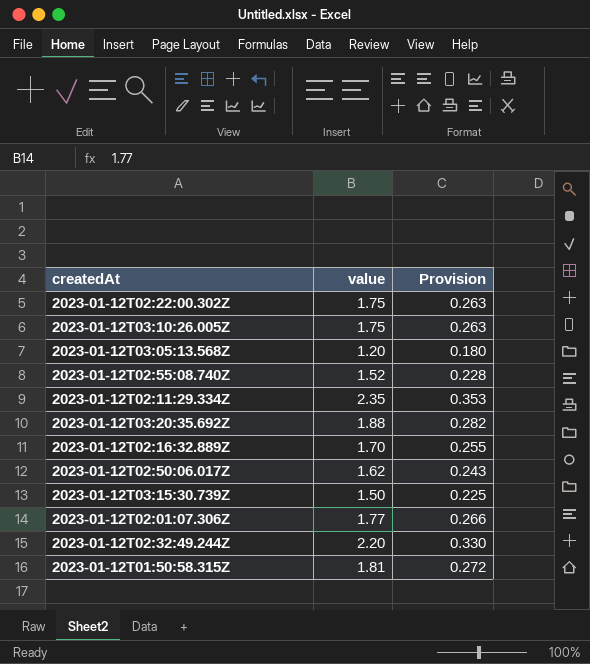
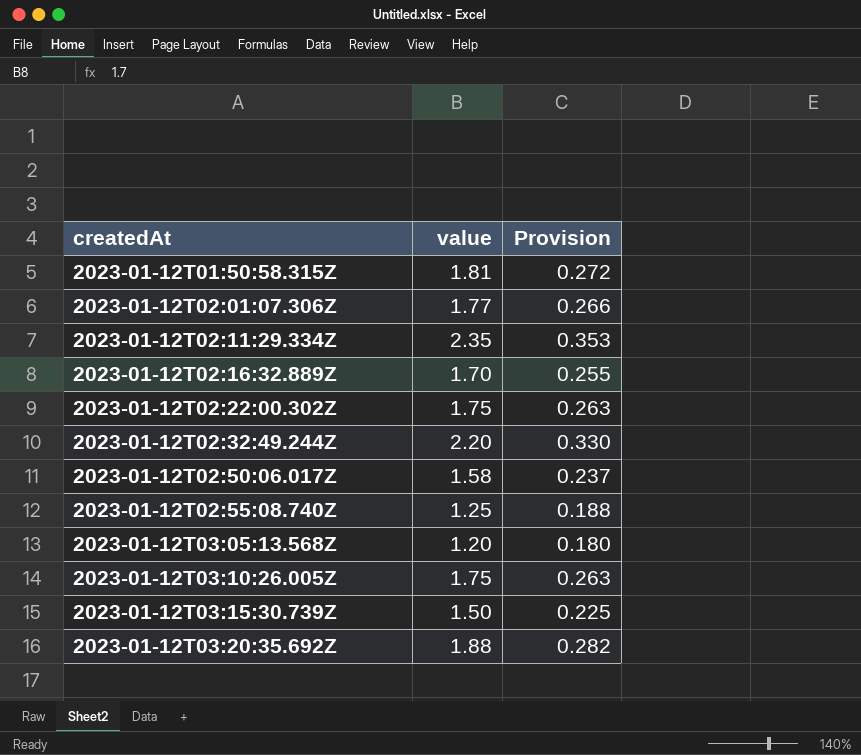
row order: none -> createdAt ascending
2023-01-12T02:50:06.017Z | value: 1.62 -> 1.58
2023-01-12T02:50:06.017Z | Provision: 0.243 -> 0.237
2023-01-12T02:55:08.740Z | value: 1.52 -> 1.25
2023-01-12T02:55:08.740Z | Provision: 0.228 -> 0.188

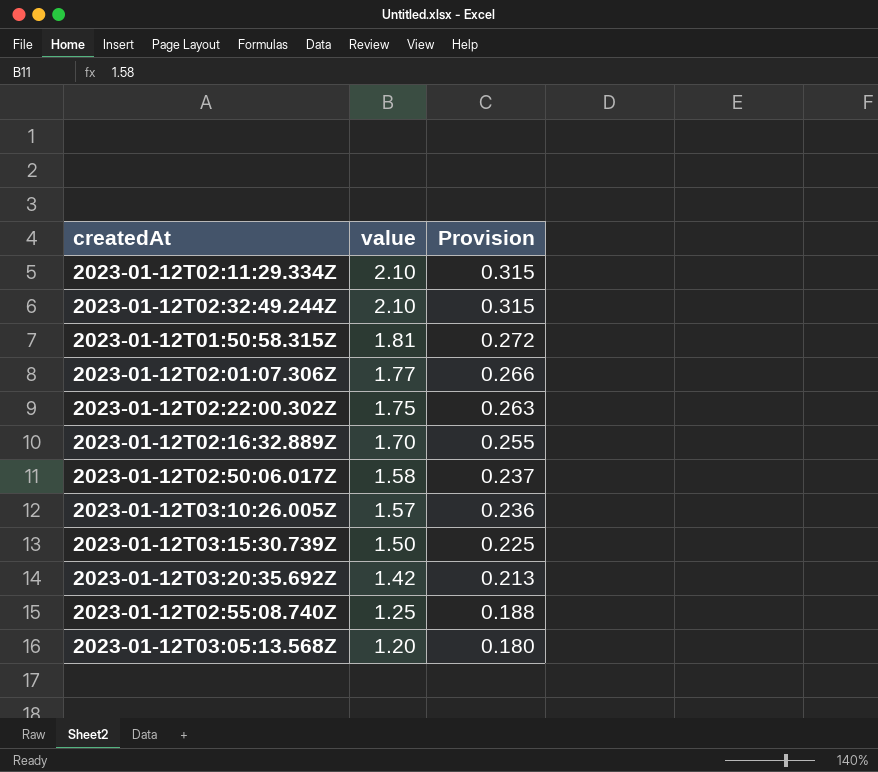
row order: createdAt ascending -> value descending
2023-01-12T02:11:29.334Z | value: 2.35 -> 2.10
2023-01-12T02:11:29.334Z | Provision: 0.353 -> 0.315
2023-01-12T02:32:49.244Z | value: 2.20 -> 2.10
2023-01-12T02:32:49.244Z | Provision: 0.330 -> 0.315
2023-01-12T03:10:26.005Z | value: 1.75 -> 1.57
2023-01-12T03:10:26.005Z | Provision: 0.263 -> 0.236
2023-01-12T03:20:35.692Z | value: 1.88 -> 1.42
2023-01-12T03:20:35.692Z | Provision: 0.282 -> 0.213

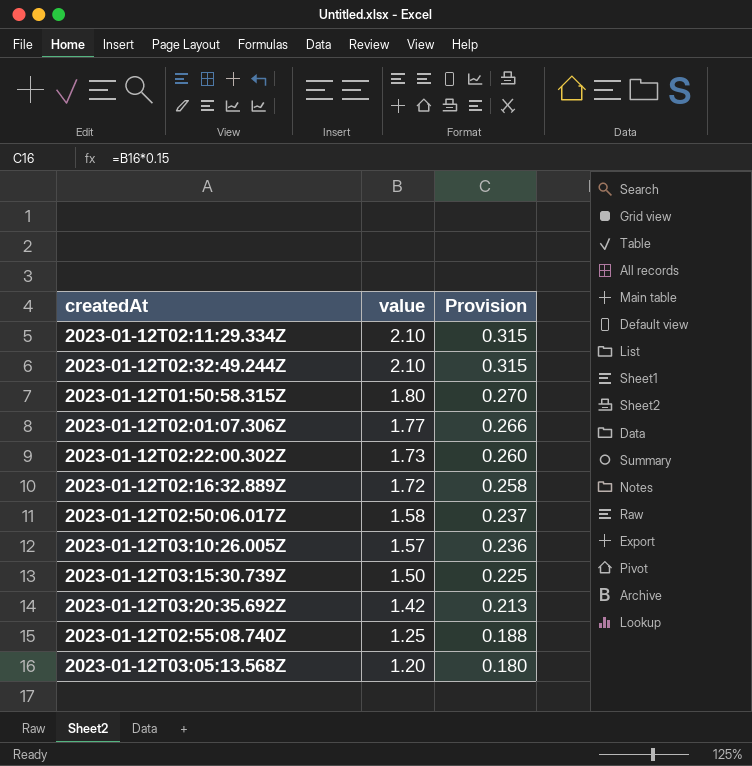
2023-01-12T01:50:58.315Z | value: 1.81 -> 1.80
2023-01-12T01:50:58.315Z | Provision: 0.272 -> 0.270
2023-01-12T02:22:00.302Z | value: 1.75 -> 1.73
2023-01-12T02:22:00.302Z | Provision: 0.263 -> 0.260
2023-01-12T02:16:32.889Z | value: 1.70 -> 1.72
2023-01-12T02:16:32.889Z | Provision: 0.255 -> 0.258

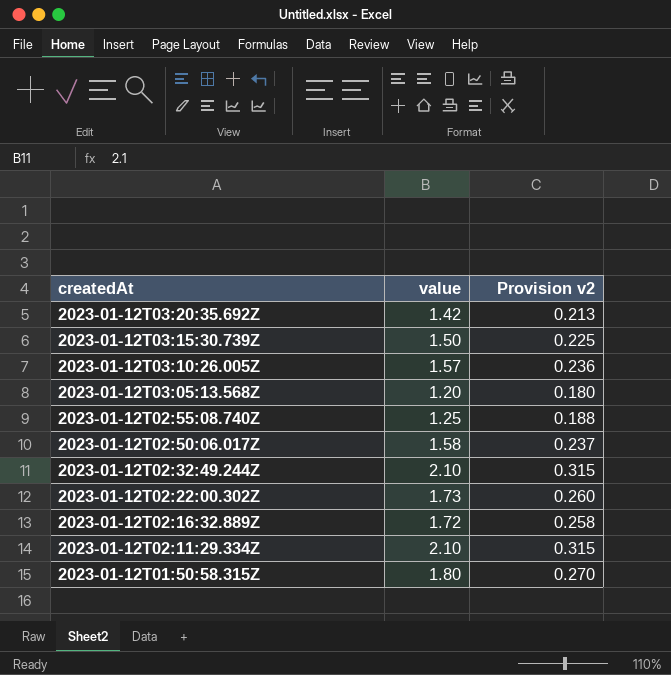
row order: value descending -> createdAt descending
column name: Provision -> Provision v2
row 2023-01-12T02:01:07.306Z: 1.77 | 0.266 -> none

